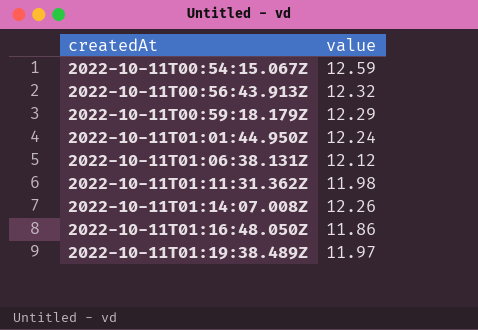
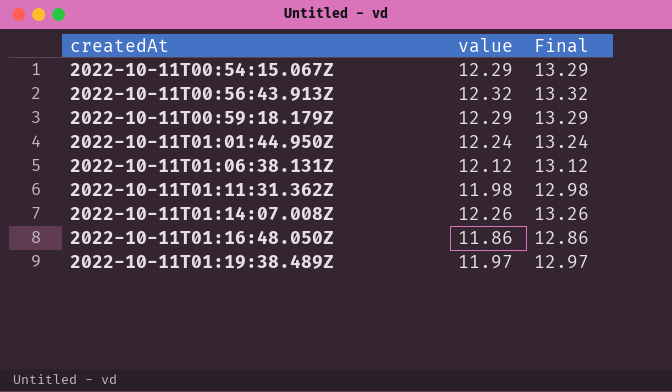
column Final | formula: none -> [value] + 1
2022-10-11T00:54:15.067Z | value: 12.59 -> 12.29

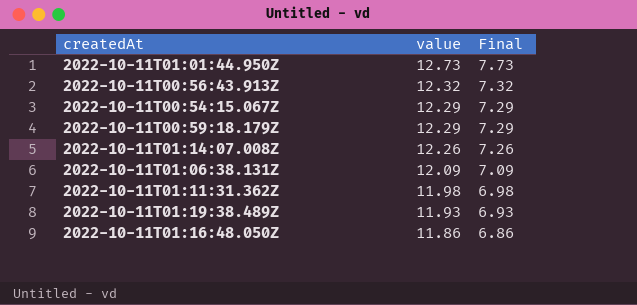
row order: createdAt ascending -> value descending
column Final | formula: [value] + 1 -> [value] - 5
2022-10-11T01:01:44.950Z | value: 12.24 -> 12.73
2022-10-11T01:06:38.131Z | value: 12.12 -> 12.09
2022-10-11T01:19:38.489Z | value: 11.97 -> 11.93

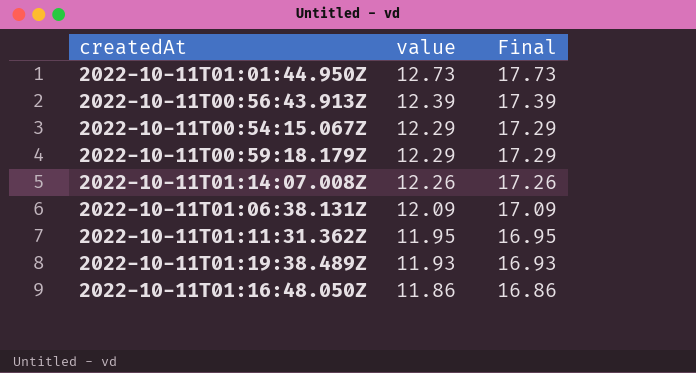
column Final | formula: [value] - 5 -> [value] + 5
2022-10-11T00:56:43.913Z | value: 12.32 -> 12.39
2022-10-11T01:11:31.362Z | value: 11.98 -> 11.95

